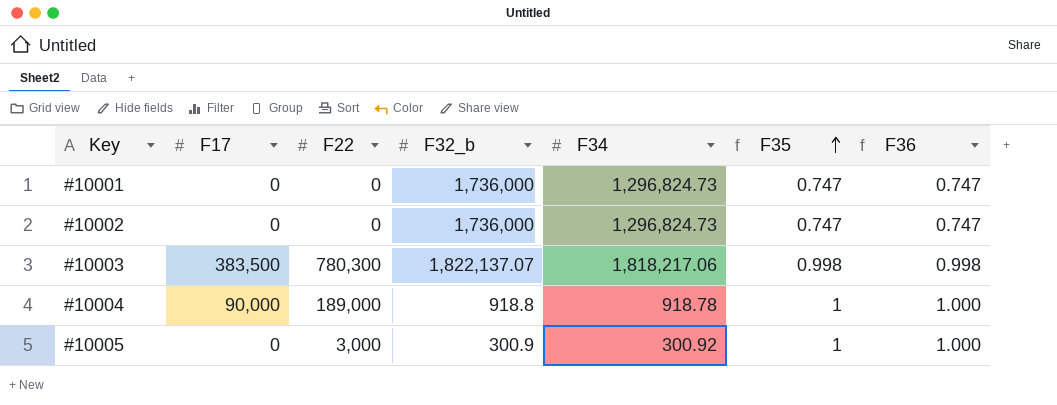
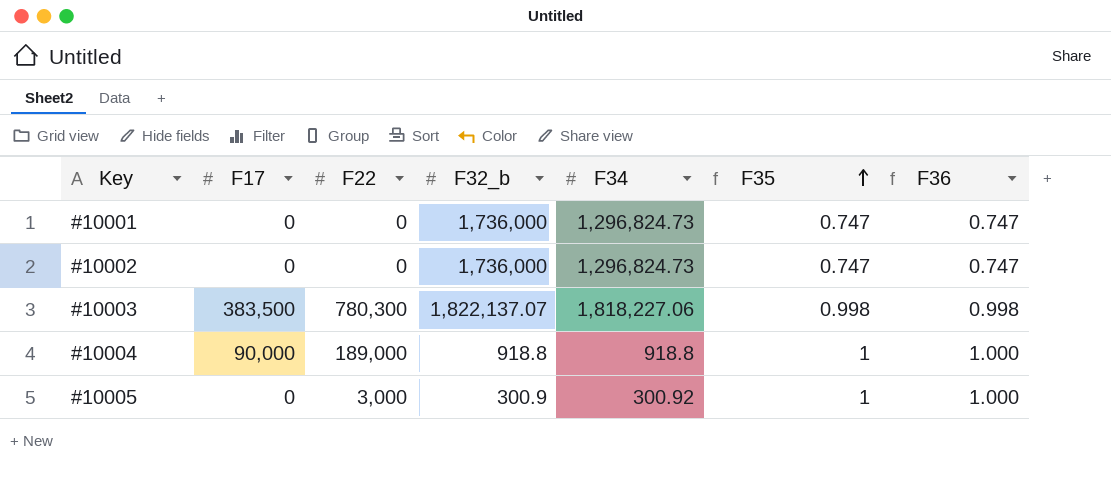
#10003 | F34: 1,818,217.06 -> 1,818,227.06
#10004 | F34: 918.78 -> 918.8

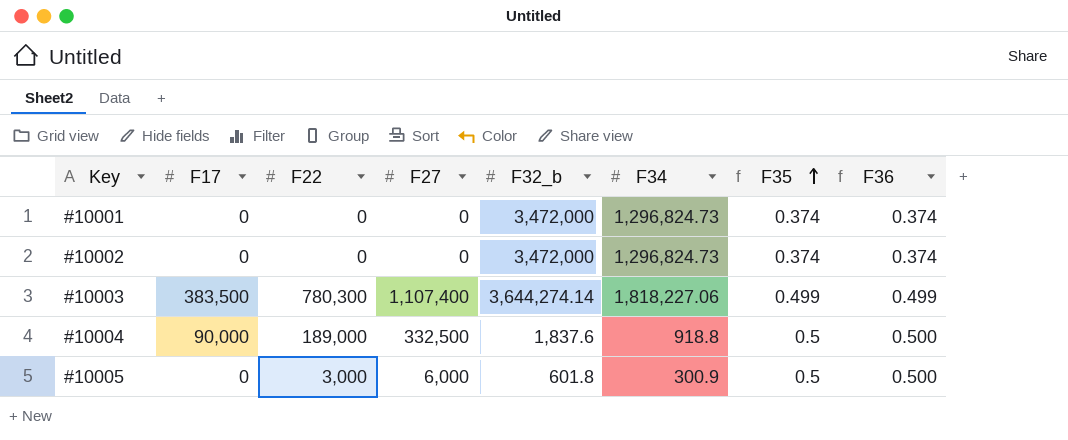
column F27 | position: none -> 4
#10001 | F32_b: 1,736,000 -> 3,472,000
#10001 | F35: 0.747 -> 0.374
#10001 | F36: 0.747 -> 0.374
#10002 | F32_b: 1,736,000 -> 3,472,000
#10002 | F35: 0.747 -> 0.374
#10002 | F36: 0.747 -> 0.374
#10003 | F32_b: 1,822,137.07 -> 3,644,274.14
#10003 | F35: 0.998 -> 0.499
#10003 | F36: 0.998 -> 0.499
#10004 | F32_b: 918.8 -> 1,837.6
#10004 | F35: 1 -> 0.5
#10004 | F36: 1.000 -> 0.500
#10005 | F32_b: 300.9 -> 601.8
#10005 | F34: 300.92 -> 300.9
#10005 | F35: 1 -> 0.5
#10005 | F36: 1.000 -> 0.500

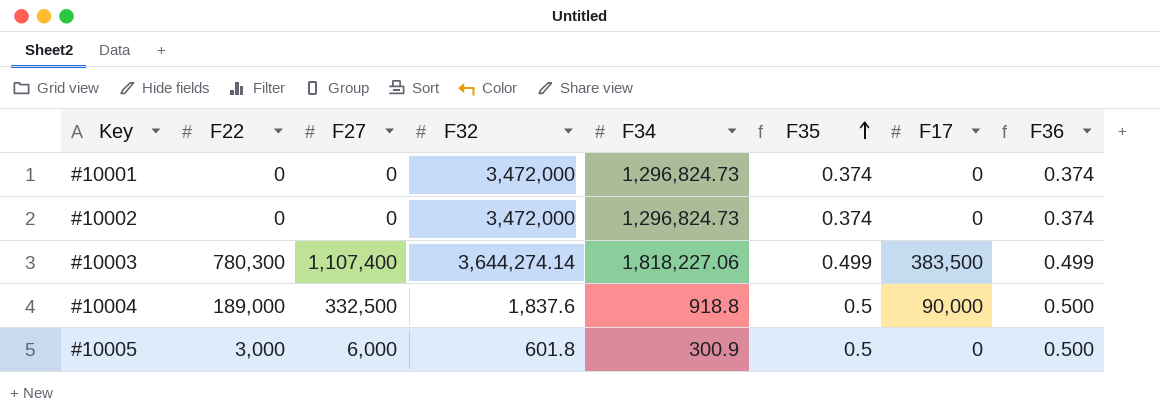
column name: F32_b -> F32
column F17 | position: 2 -> 7

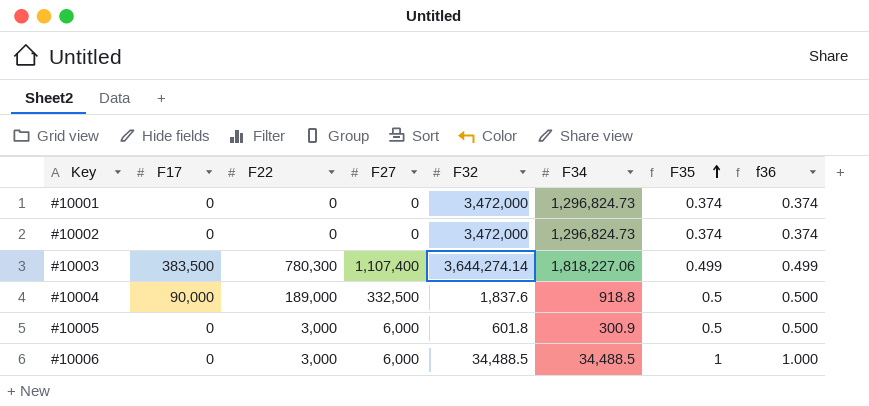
column F17 | position: 7 -> 2
column name: F36 -> f36
row #10006: none -> 0 | 3,000 | 6,000 | 34,488.5 | 34,488.5 | 1 | 1.000

